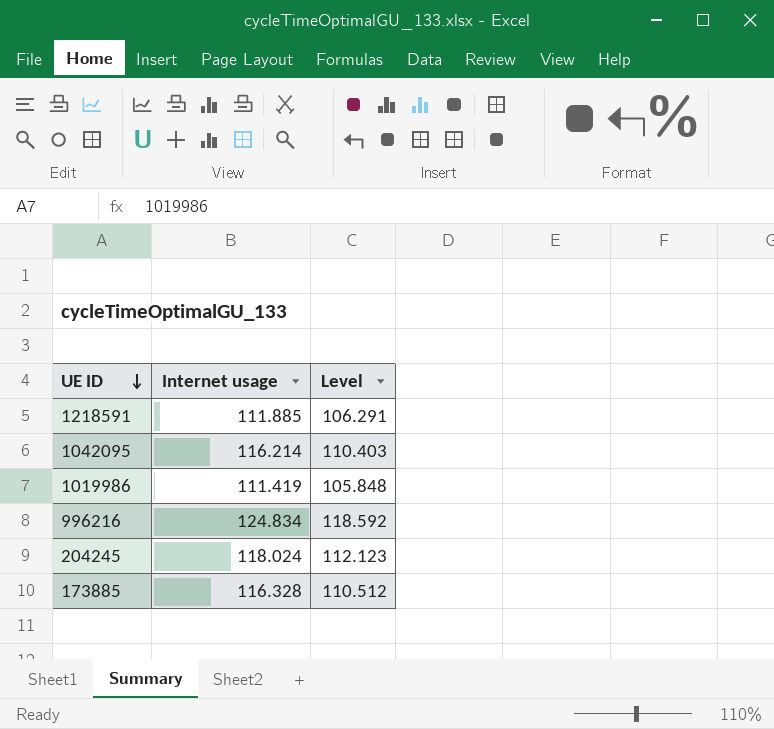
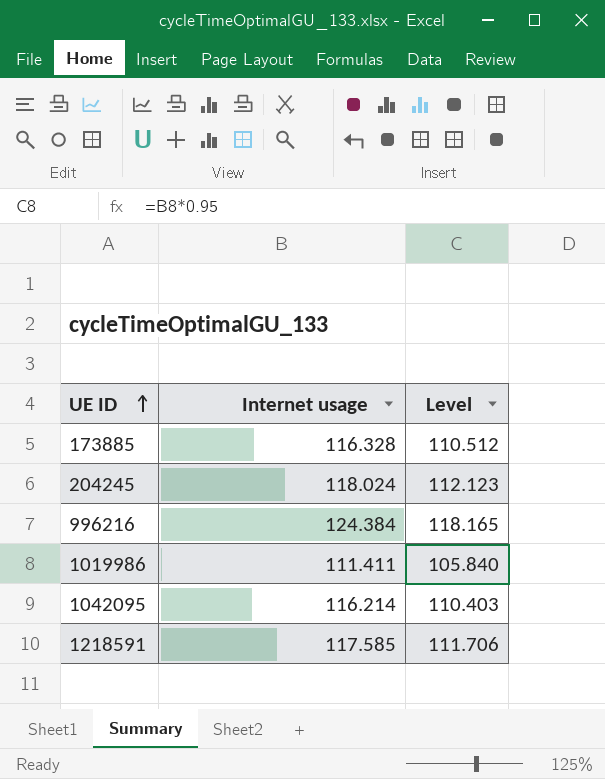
row order: UE ID descending -> UE ID ascending
996216 | Internet usage: 124.834 -> 124.384
996216 | Level: 118.592 -> 118.165
1019986 | Internet usage: 111.419 -> 111.411
1019986 | Level: 105.848 -> 105.840
1218591 | Internet usage: 111.885 -> 117.585
1218591 | Level: 106.291 -> 111.706

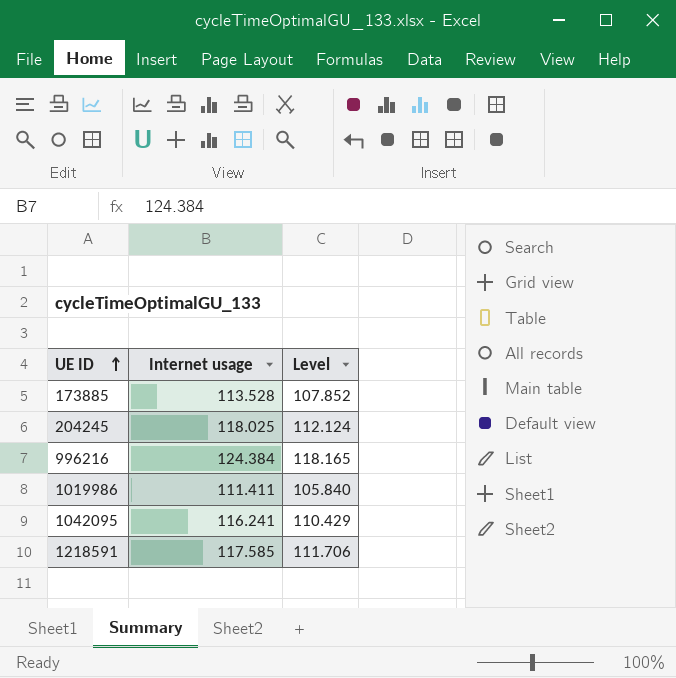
173885 | Internet usage: 116.328 -> 113.528
173885 | Level: 110.512 -> 107.852
204245 | Internet usage: 118.024 -> 118.025
204245 | Level: 112.123 -> 112.124
1042095 | Internet usage: 116.214 -> 116.241
1042095 | Level: 110.403 -> 110.429

